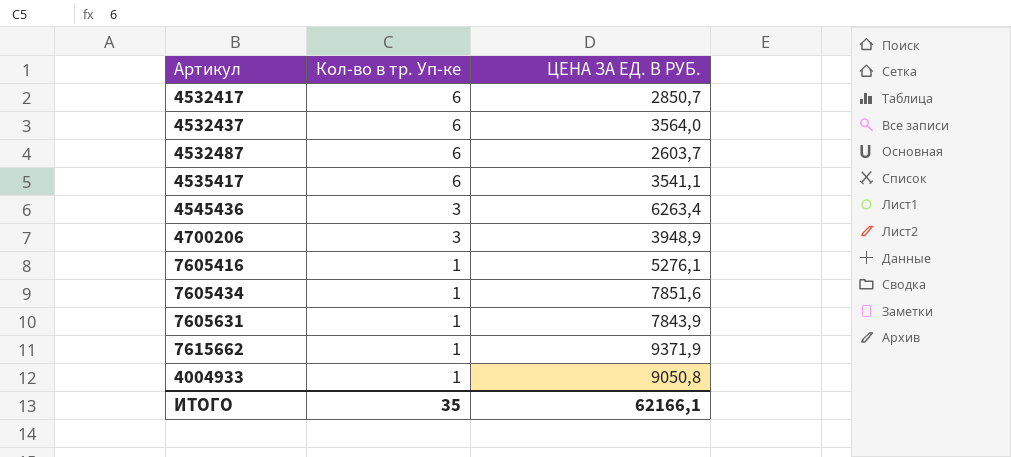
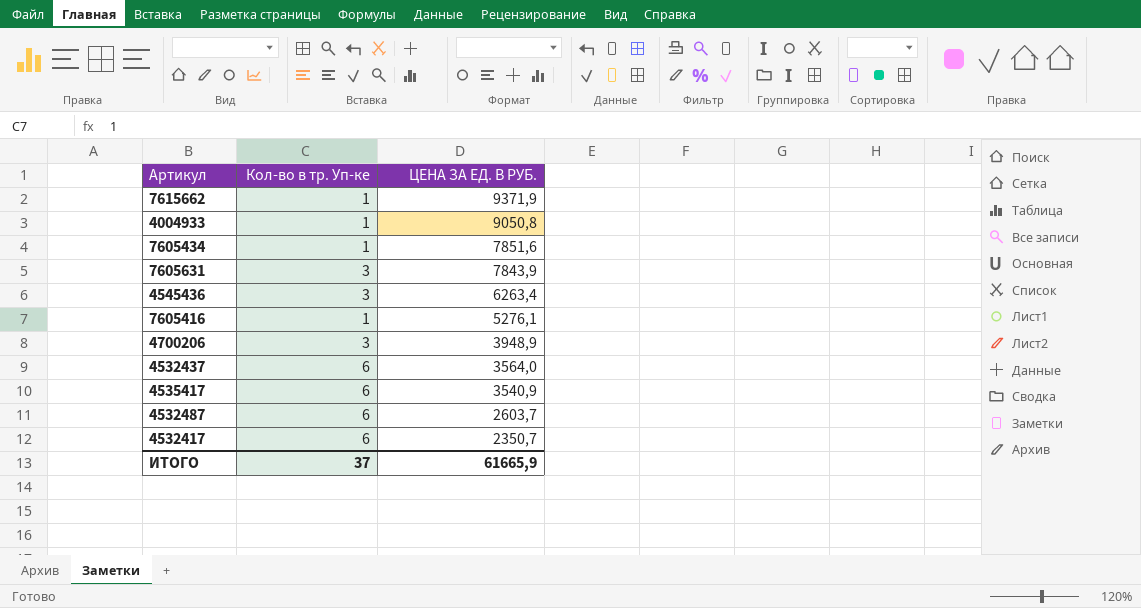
row order: Кол-во в тр. Уп-ке descending -> ЦЕНА ЗА ЕД. В РУБ. descending
7605631 | Кол-во в тр. Уп-ке: 1 -> 3
4535417 | ЦЕНА ЗА ЕД. В РУБ.: 3541,1 -> 3540,9
4532417 | ЦЕНА ЗА ЕД. В РУБ.: 2850,7 -> 2350,7
ИТОГО | Кол-во в тр. Уп-ке: 35 -> 37
ИТОГО | ЦЕНА ЗА ЕД. В РУБ.: 62166,1 -> 61665,9

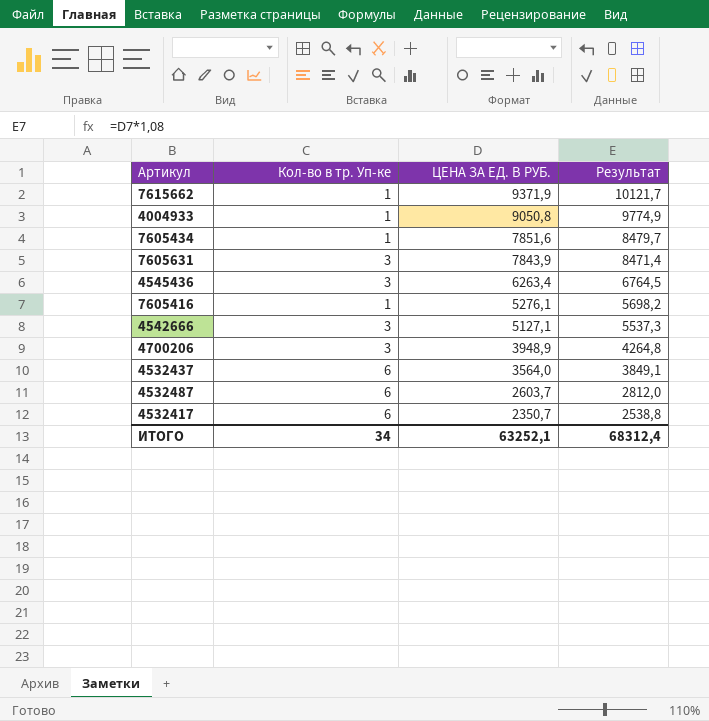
column Результат | formula: none -> [ЦЕНА ЗА ЕД. В РУБ.] * 1,08
row 4535417: 6 | 3540,9 -> none
row 4542666: none -> 3 | 5127,1 | 5537,3
ИТОГО | Кол-во в тр. Уп-ке: 37 -> 34
ИТОГО | ЦЕНА ЗА ЕД. В РУБ.: 61665,9 -> 63252,1

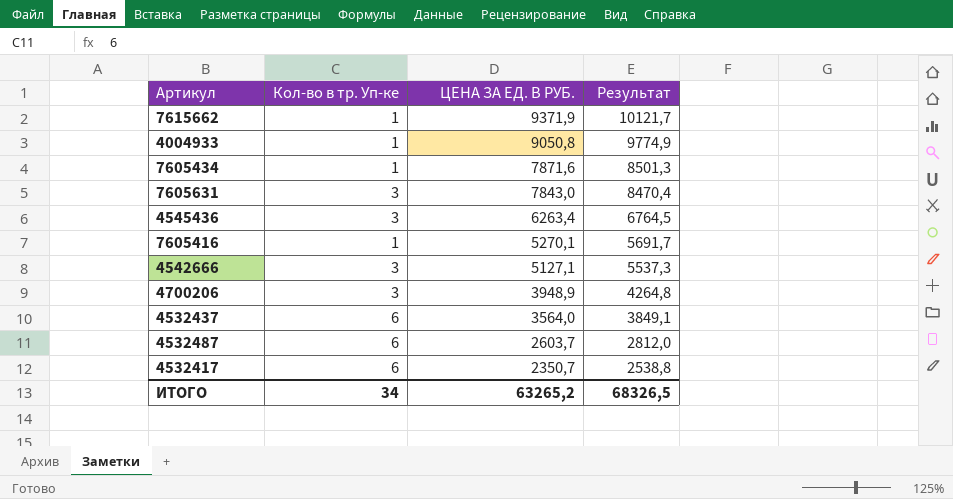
7605434 | ЦЕНА ЗА ЕД. В РУБ.: 7851,6 -> 7871,6
7605434 | Результат: 8479,7 -> 8501,3
7605631 | ЦЕНА ЗА ЕД. В РУБ.: 7843,9 -> 7843,0
7605631 | Результат: 8471,4 -> 8470,4
7605416 | ЦЕНА ЗА ЕД. В РУБ.: 5276,1 -> 5270,1
7605416 | Результат: 5698,2 -> 5691,7
ИТОГО | ЦЕНА ЗА ЕД. В РУБ.: 63252,1 -> 63265,2
ИТОГО | Результат: 68312,4 -> 68326,5

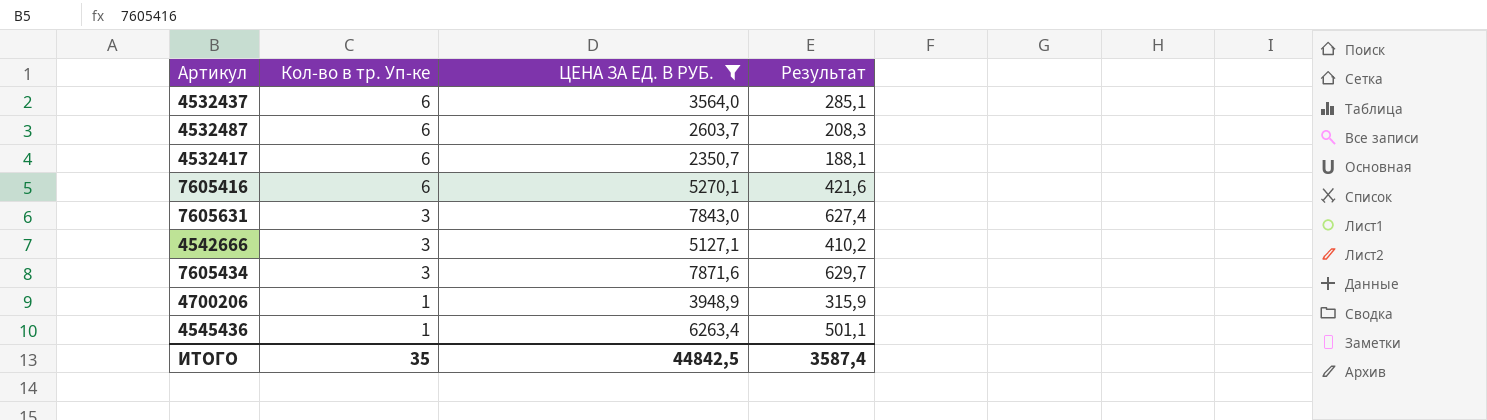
filter: none -> ЦЕНА ЗА ЕД. В РУБ. <= 7871,6
row order: ЦЕНА ЗА ЕД. В РУБ. descending -> Кол-во в тр. Уп-ке descending
column Результат | formula: [ЦЕНА ЗА ЕД. В РУБ.] * 1,08 -> [ЦЕНА ЗА ЕД. В РУБ.] * 0,08
7605416 | Кол-во в тр. Уп-ке: 1 -> 6
7605434 | Кол-во в тр. Уп-ке: 1 -> 3
4700206 | Кол-во в тр. Уп-ке: 3 -> 1
4545436 | Кол-во в тр. Уп-ке: 3 -> 1
ИТОГО | Кол-во в тр. Уп-ке: 34 -> 35
ИТОГО | ЦЕНА ЗА ЕД. В РУБ.: 63265,2 -> 44842,5
ИТОГО | Результат: 68326,5 -> 3587,4

